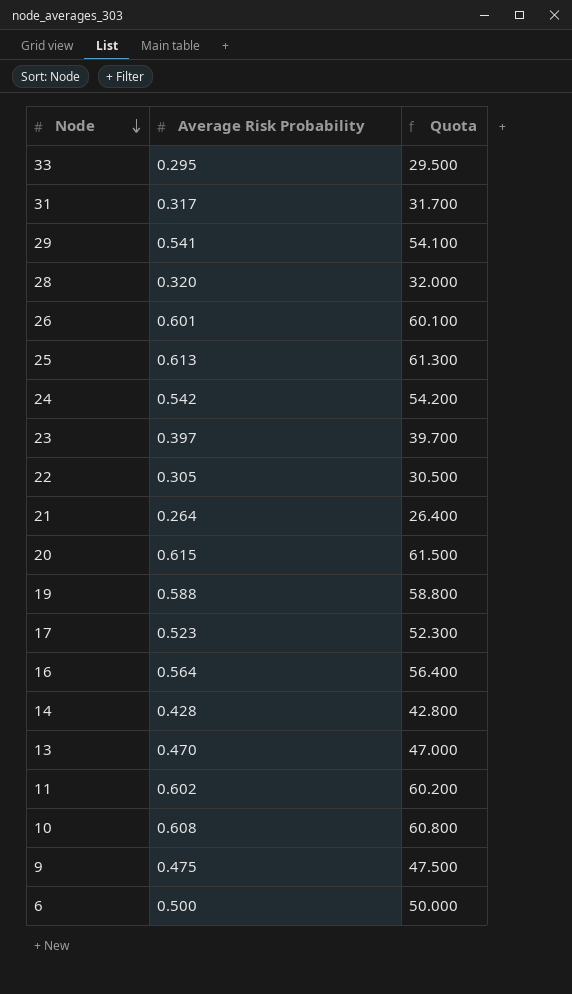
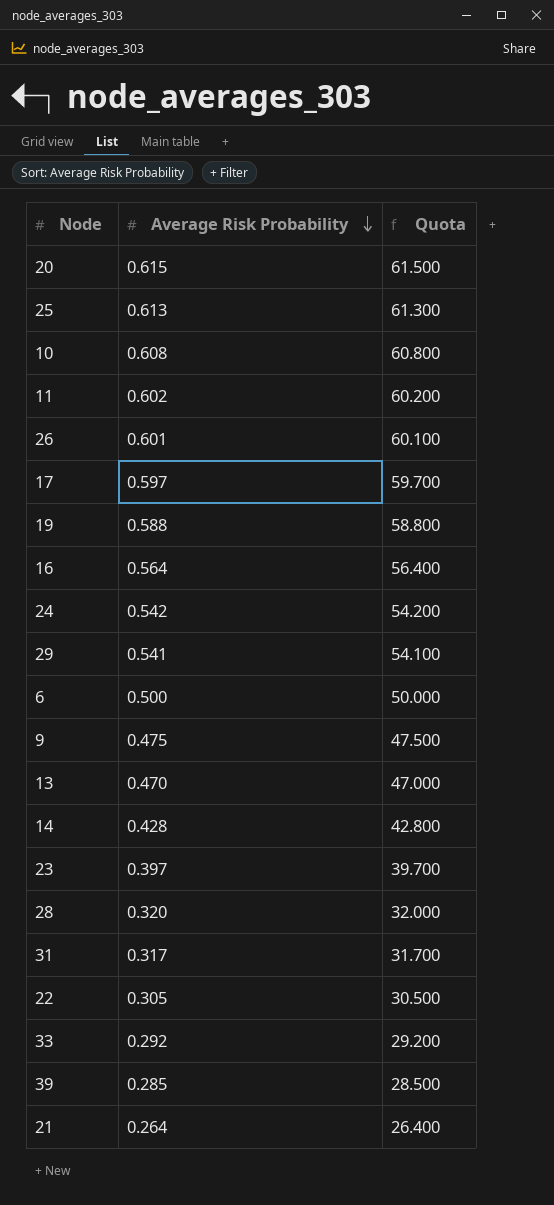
row order: Node descending -> Average Risk Probability descending
17 | Average Risk Probability: 0.523 -> 0.597
17 | Quota: 52.300 -> 59.700
33 | Average Risk Probability: 0.295 -> 0.292
33 | Quota: 29.500 -> 29.200
row 39: none -> 0.285 | 28.500

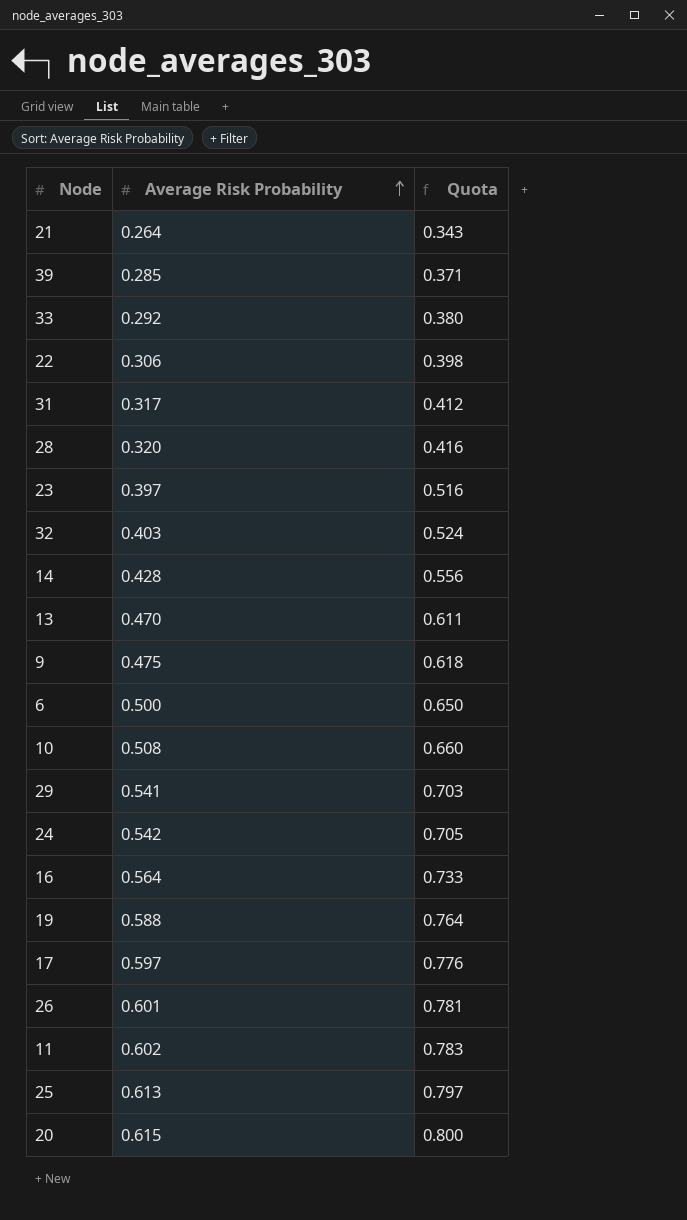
row order: Average Risk Probability descending -> Average Risk Probability ascending
column Quota | formula: [Average Risk Probability] * 100 -> [Average Risk Probability] * 1.3
22 | Average Risk Probability: 0.305 -> 0.306
row 32: none -> 0.403 | 0.524
10 | Average Risk Probability: 0.608 -> 0.508

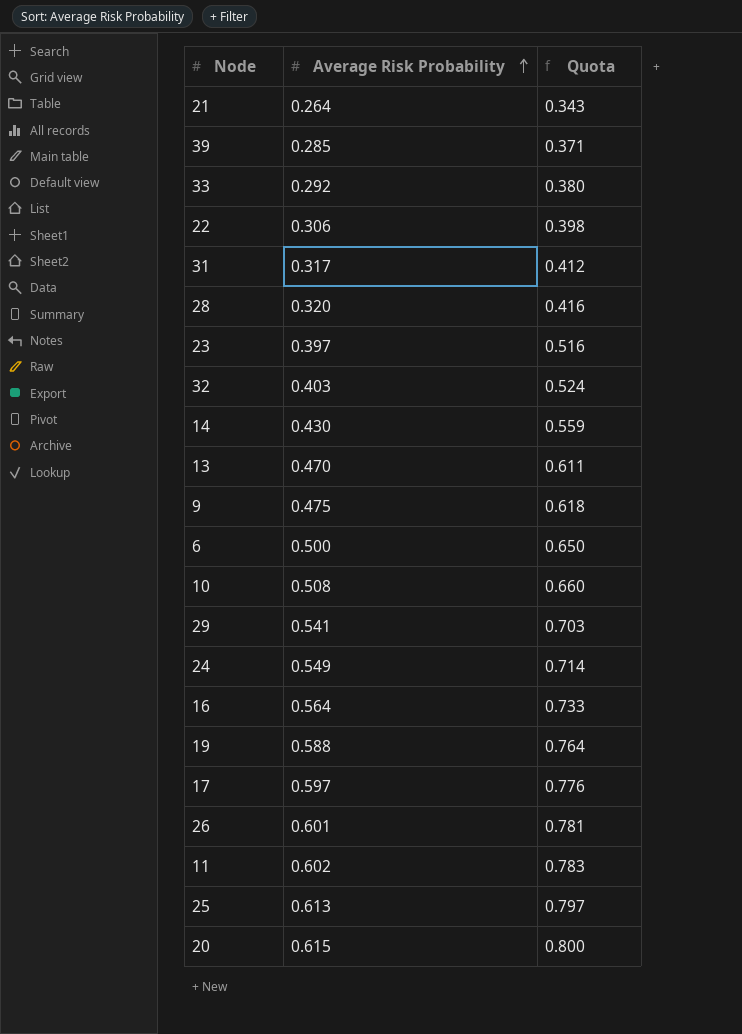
14 | Average Risk Probability: 0.428 -> 0.430
14 | Quota: 0.556 -> 0.559
24 | Average Risk Probability: 0.542 -> 0.549
24 | Quota: 0.705 -> 0.714

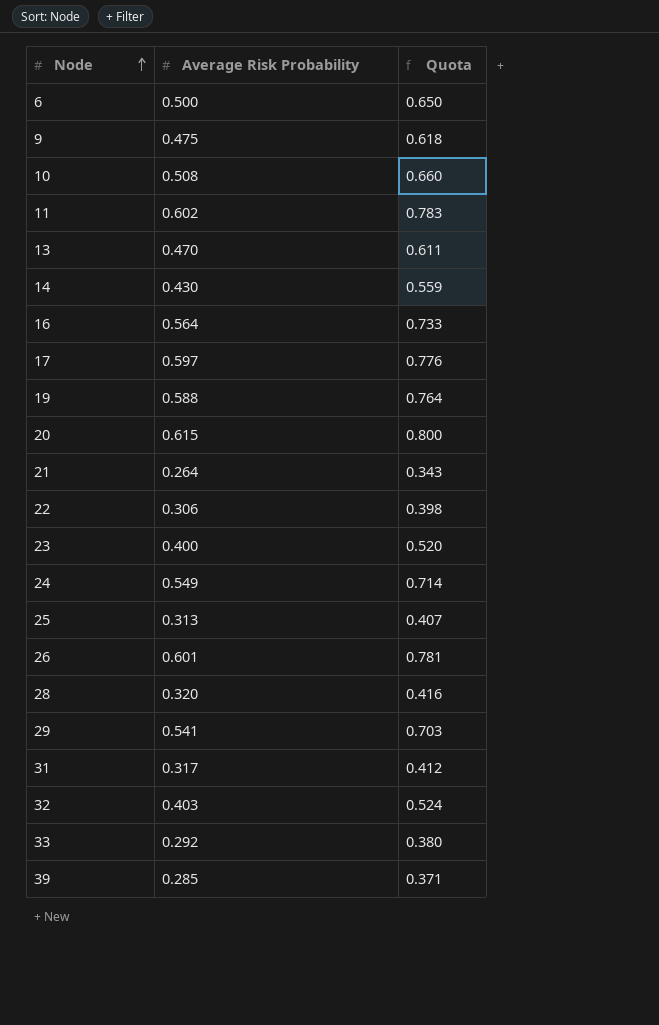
row order: Average Risk Probability ascending -> Node ascending
23 | Average Risk Probability: 0.397 -> 0.400
23 | Quota: 0.516 -> 0.520
25 | Average Risk Probability: 0.613 -> 0.313
25 | Quota: 0.797 -> 0.407

